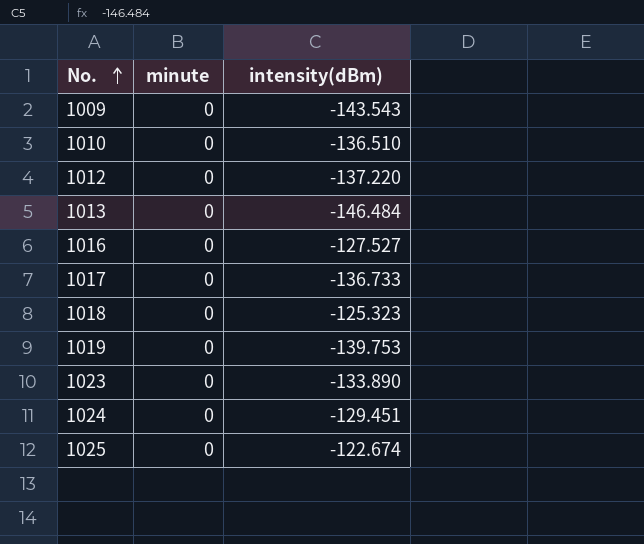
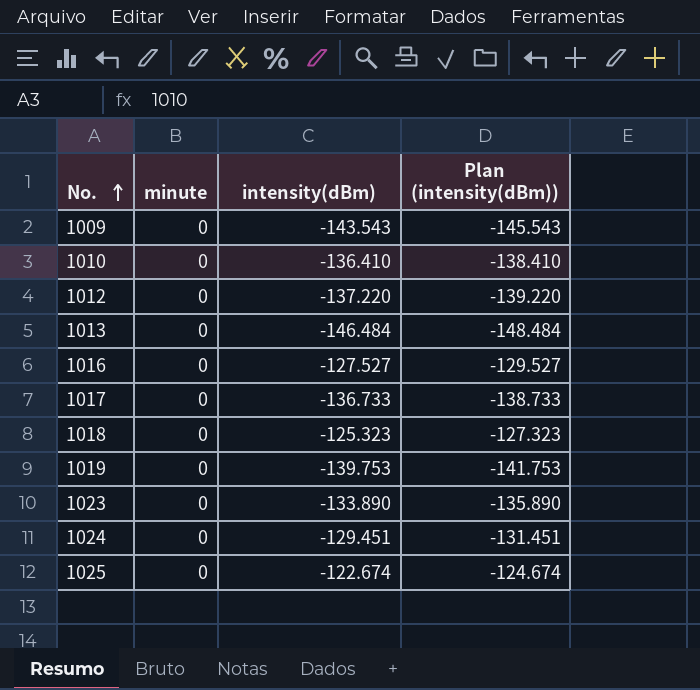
column Plan (intensity(dBm)) | formula: none -> [intensity(dBm)] - 2
1010 | intensity(dBm): -136.510 -> -136.410

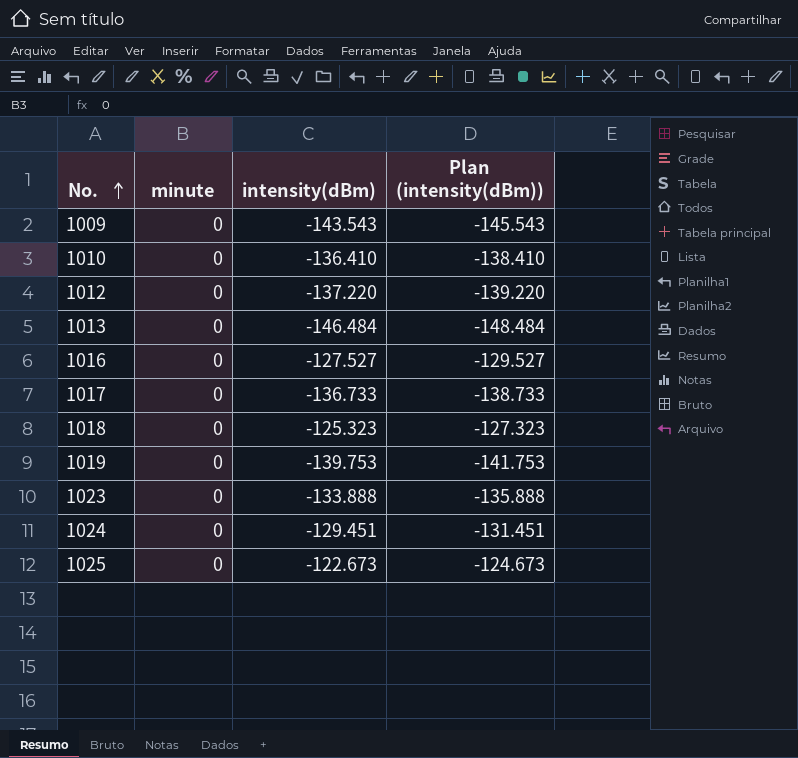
1023 | intensity(dBm): -133.890 -> -133.888
1023 | Plan (intensity(dBm)): -135.890 -> -135.888
1025 | intensity(dBm): -122.674 -> -122.673
1025 | Plan (intensity(dBm)): -124.674 -> -124.673

